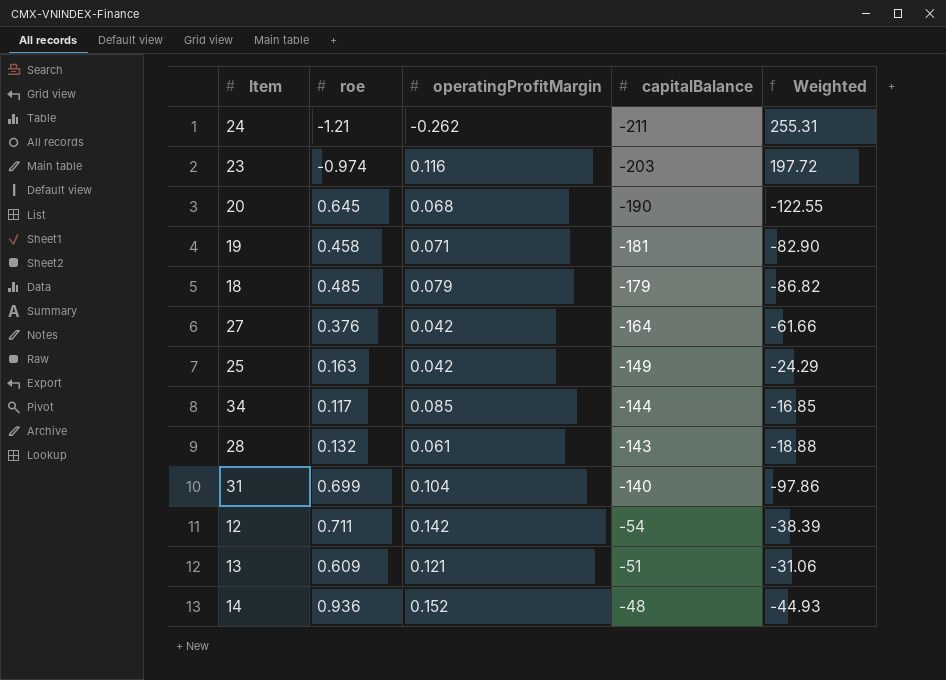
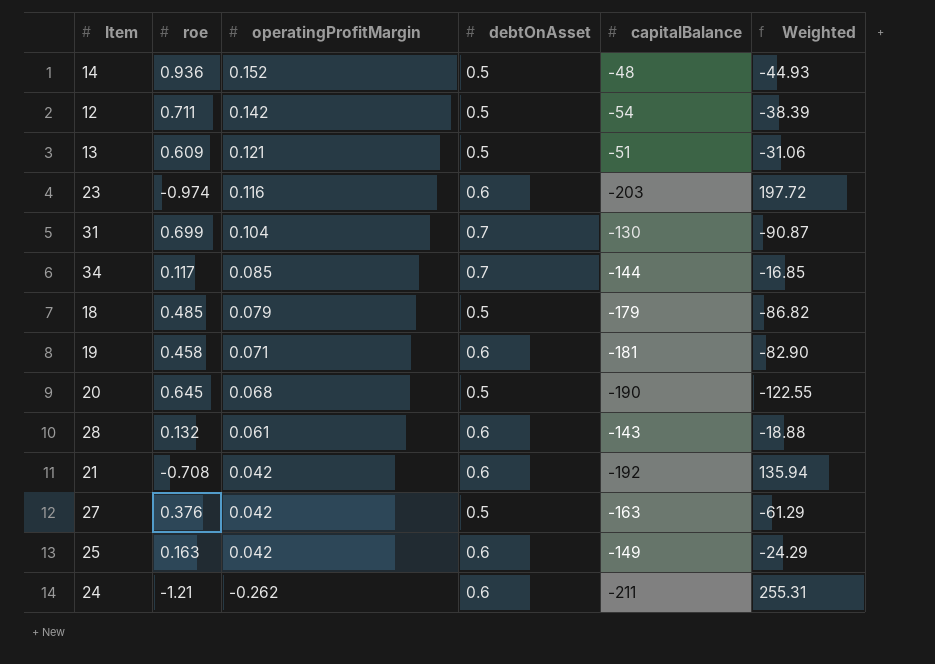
row order: capitalBalance ascending -> operatingProfitMargin descending
column debtOnAsset | position: none -> 4
31 | capitalBalance: -140 -> -130
31 | Weighted: -97.86 -> -90.87
row 21: none -> -0.708 | 0.042 | 0.6 | -192 | 135.94
27 | capitalBalance: -164 -> -163
27 | Weighted: -61.66 -> -61.29

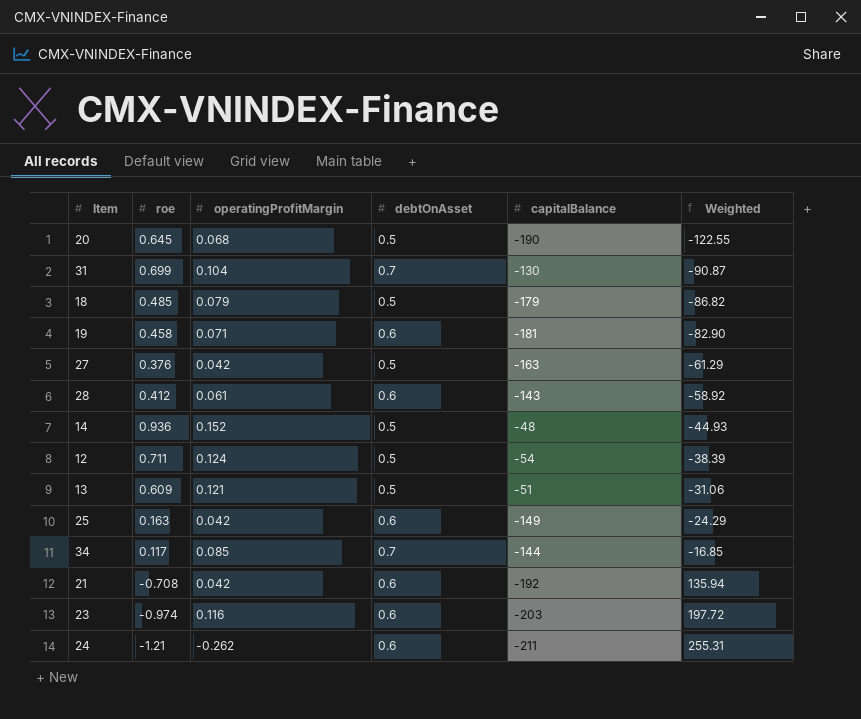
row order: operatingProfitMargin descending -> Weighted ascending
28 | roe: 0.132 -> 0.412
28 | Weighted: -18.88 -> -58.92
12 | operatingProfitMargin: 0.142 -> 0.124

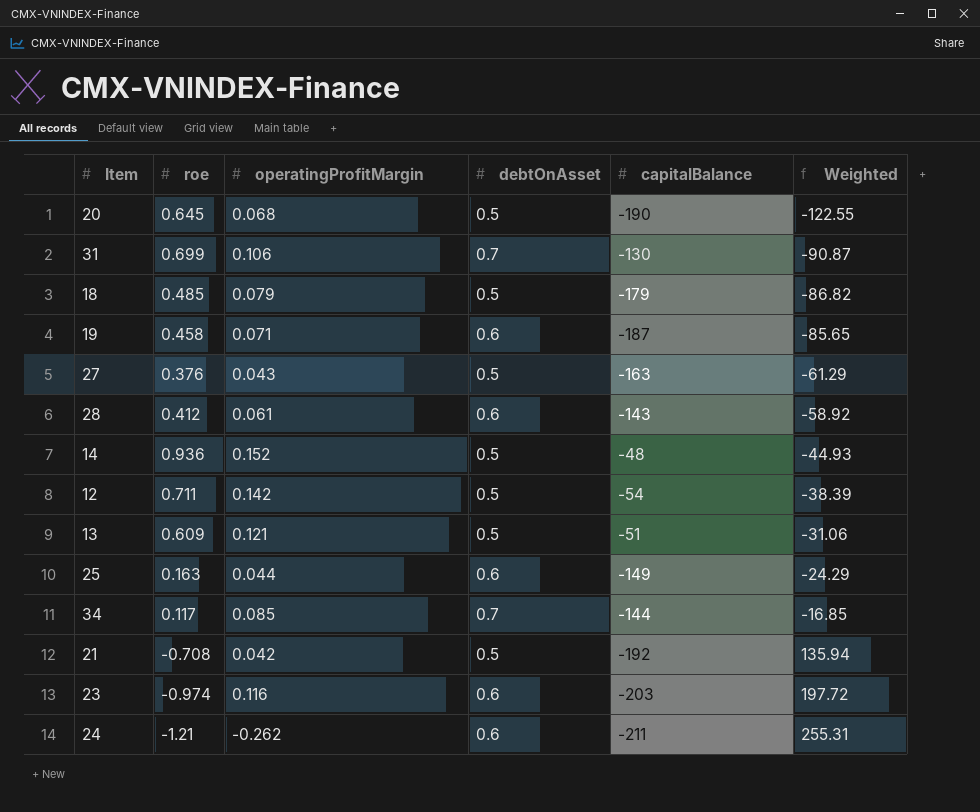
31 | operatingProfitMargin: 0.104 -> 0.106
19 | capitalBalance: -181 -> -187
19 | Weighted: -82.90 -> -85.65
27 | operatingProfitMargin: 0.042 -> 0.043
12 | operatingProfitMargin: 0.124 -> 0.142
25 | operatingProfitMargin: 0.042 -> 0.044
21 | debtOnAsset: 0.6 -> 0.5

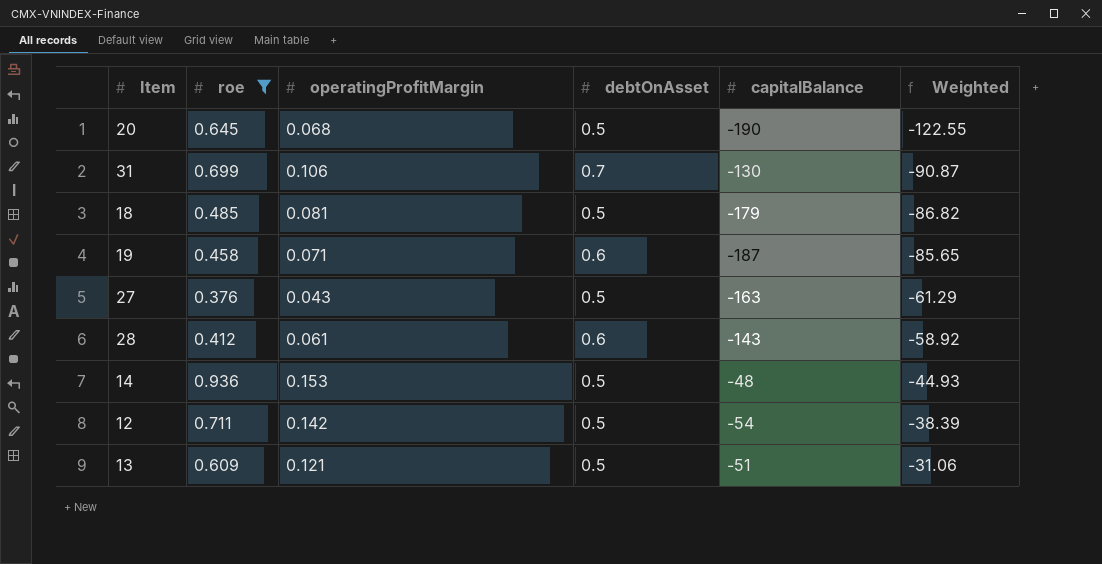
filter: none -> roe >= 0.376
18 | operatingProfitMargin: 0.079 -> 0.081
14 | operatingProfitMargin: 0.152 -> 0.153

